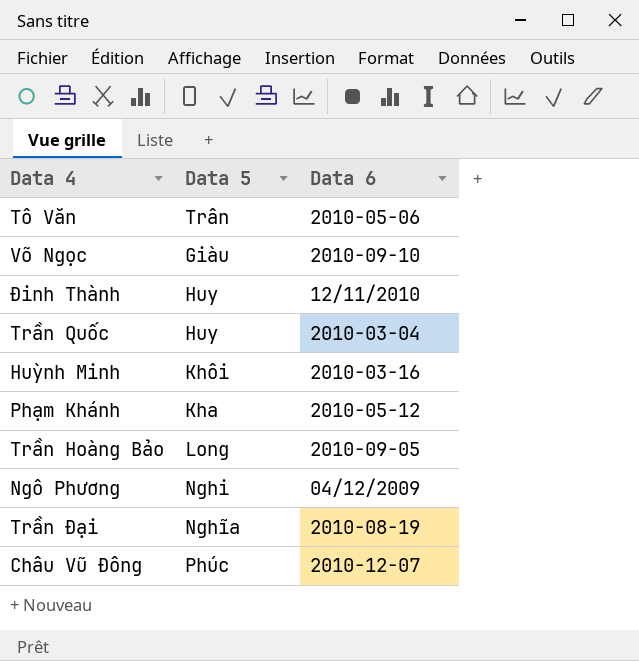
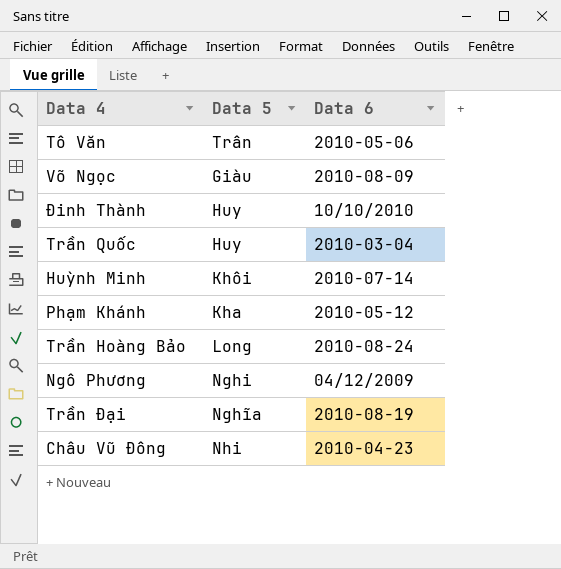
Võ Ngọc | Data 6: 2010-09-10 -> 2010-08-09
Đinh Thành | Data 6: 12/11/2010 -> 10/10/2010
Huỳnh Minh | Data 6: 2010-03-16 -> 2010-07-14
Trần Hoàng Bảo | Data 6: 2010-09-05 -> 2010-08-24
Châu Vũ Đông | Data 5: Phúc -> Nhi
Châu Vũ Đông | Data 6: 2010-12-07 -> 2010-04-23

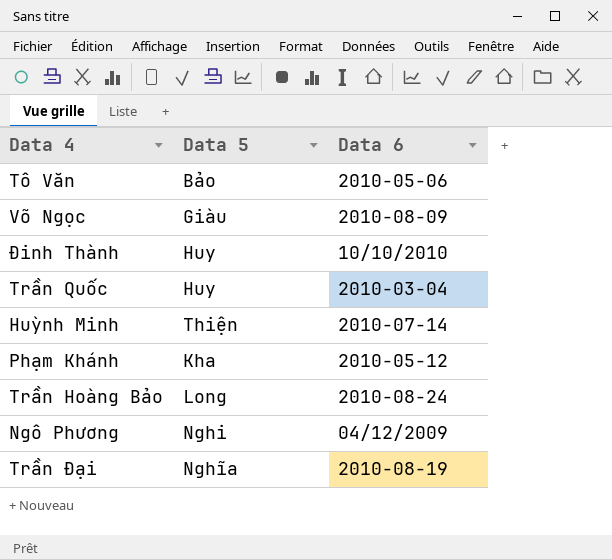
row Châu Vũ Đông: Nhi | 2010-04-23 -> none
Tô Văn | Data 5: Trân -> Bảo
Huỳnh Minh | Data 5: Khôi -> Thiện

